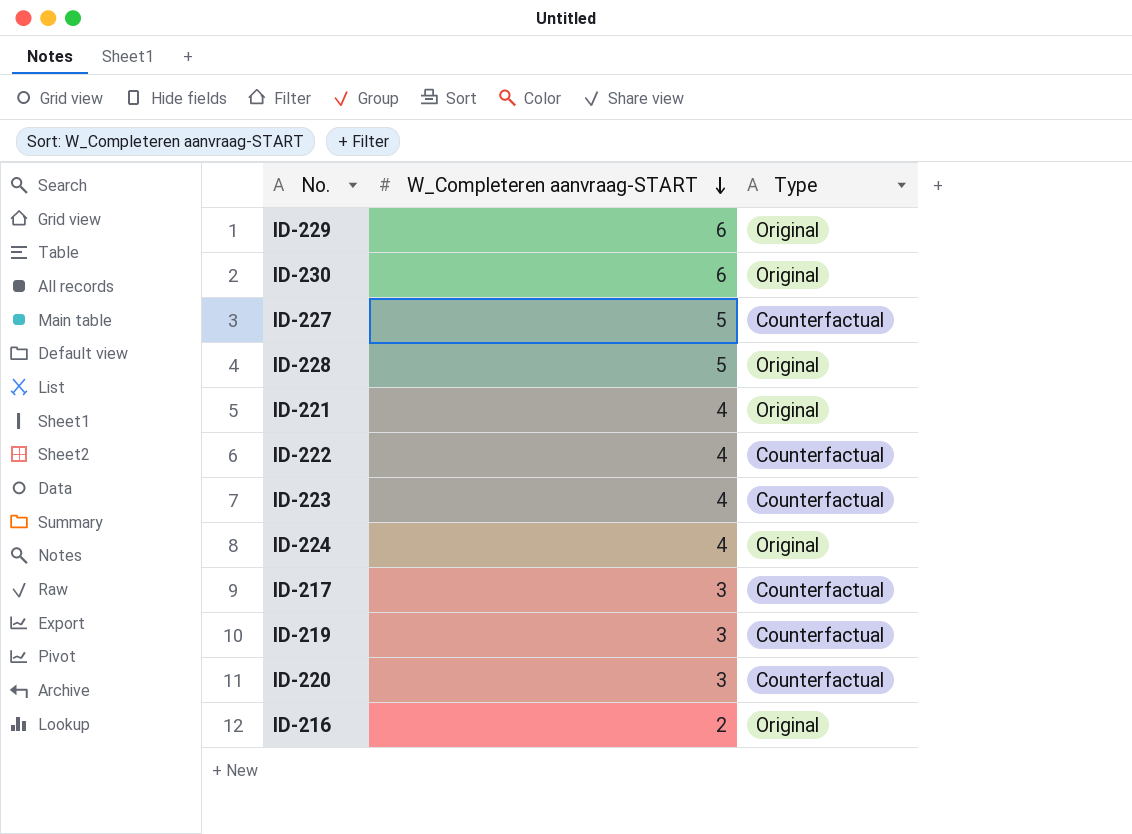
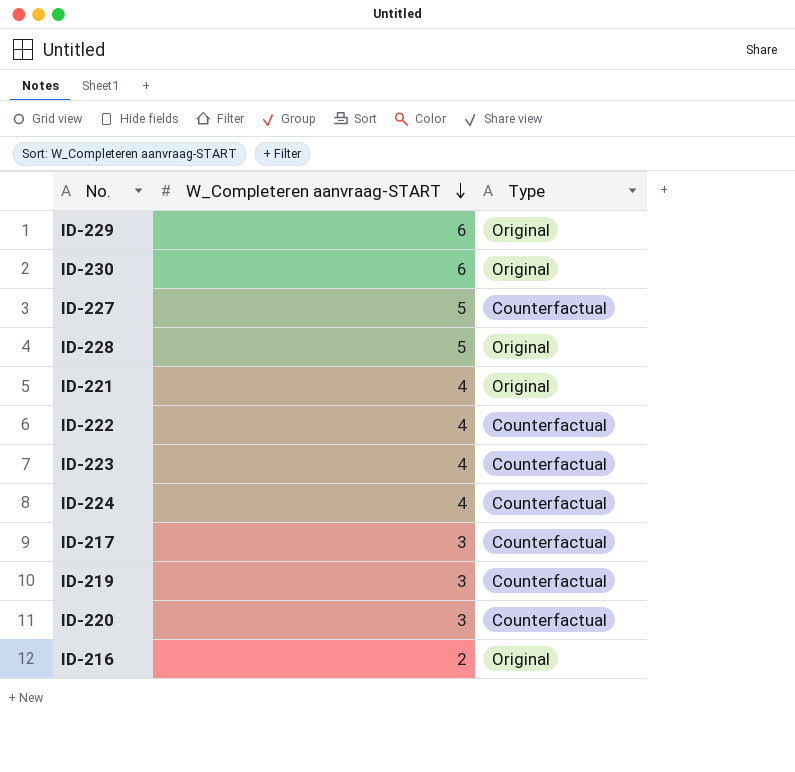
ID-224 | Type: Original -> Counterfactual

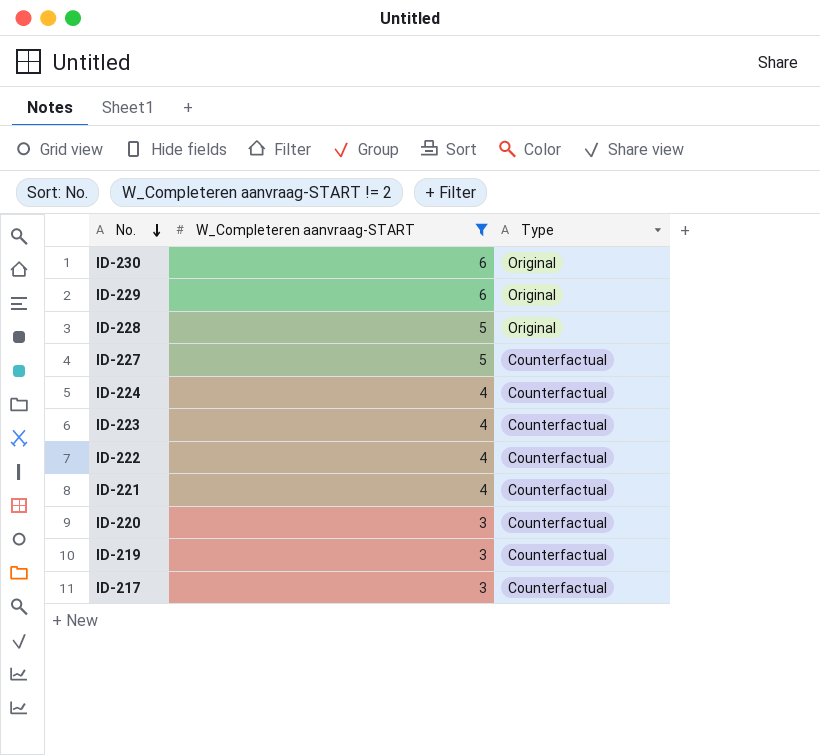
filter: none -> W_Completeren aanvraag-START != 2
row order: W_Completeren aanvraag-START descending -> No. descending
ID-221 | Type: Original -> Counterfactual

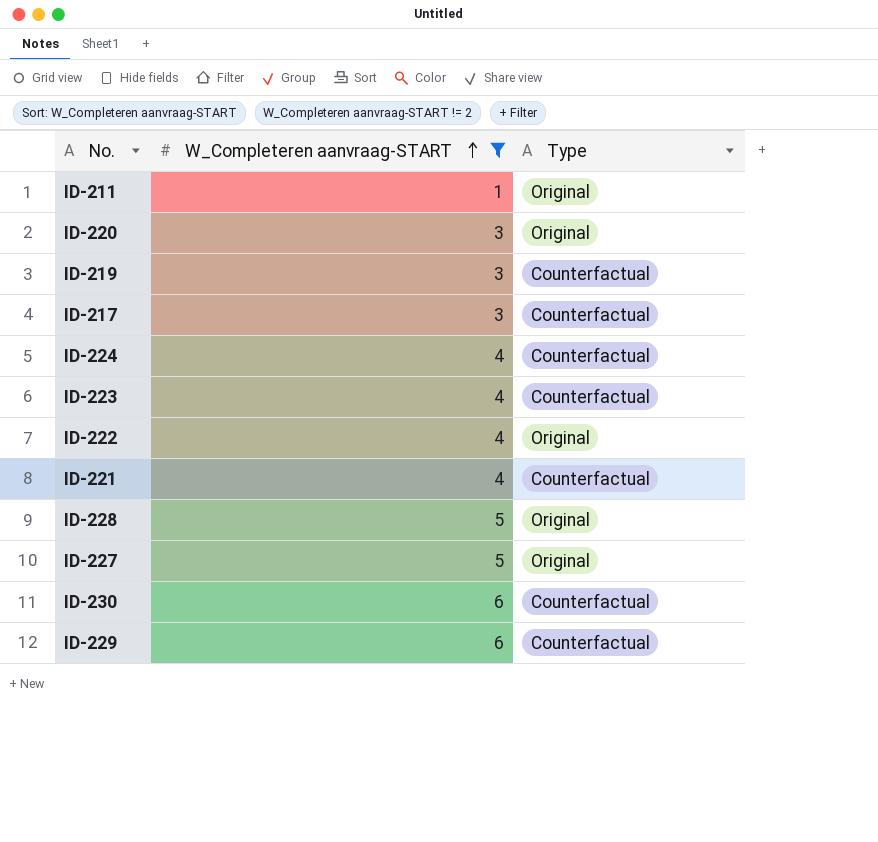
row order: No. descending -> W_Completeren aanvraag-START ascending
row ID-211: none -> 1 | Original
ID-220 | Type: Counterfactual -> Original
ID-222 | Type: Counterfactual -> Original
ID-227 | Type: Counterfactual -> Original
ID-230 | Type: Original -> Counterfactual
ID-229 | Type: Original -> Counterfactual

